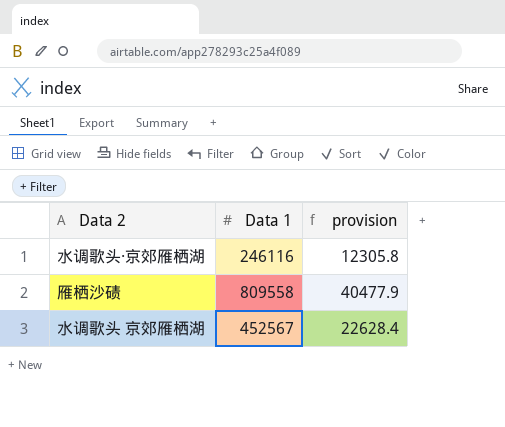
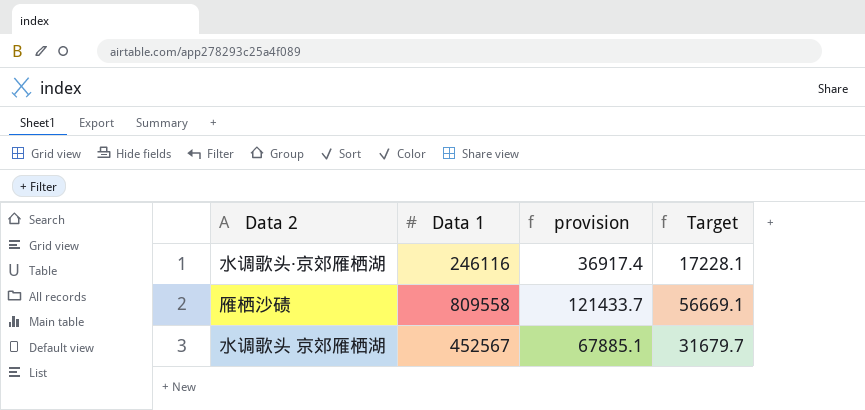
column provision | formula: [Data 1] * 0.05 -> [Data 1] * 0.15
column Target | formula: none -> [Data 1] * 0.07

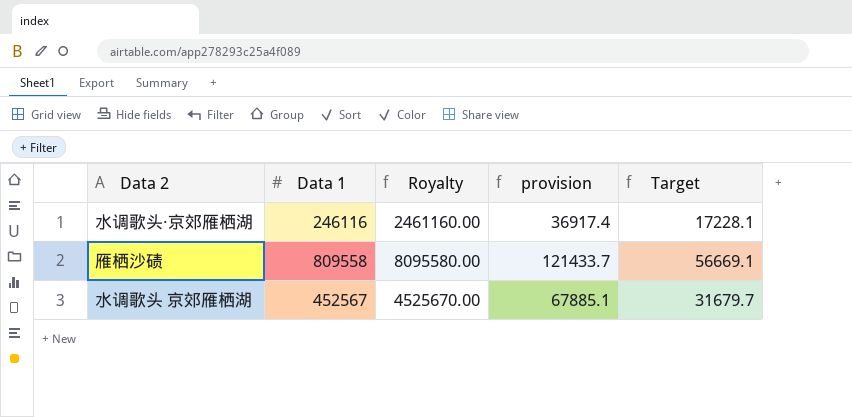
column Royalty | formula: none -> [Data 1] * 10

